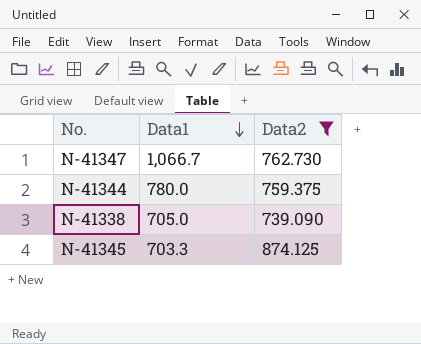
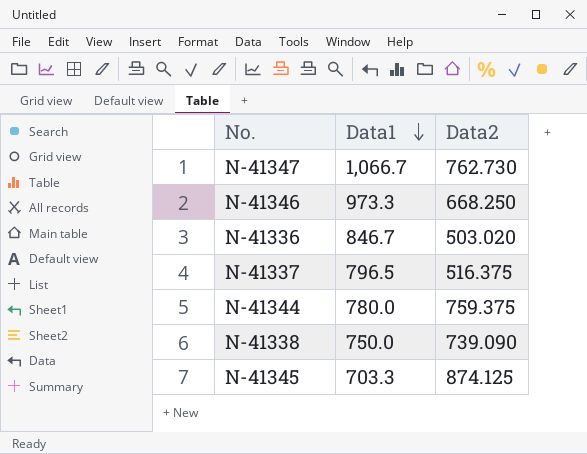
filter: Data2 >= 739.090 -> none
N-41338 | Data1: 705.0 -> 750.0

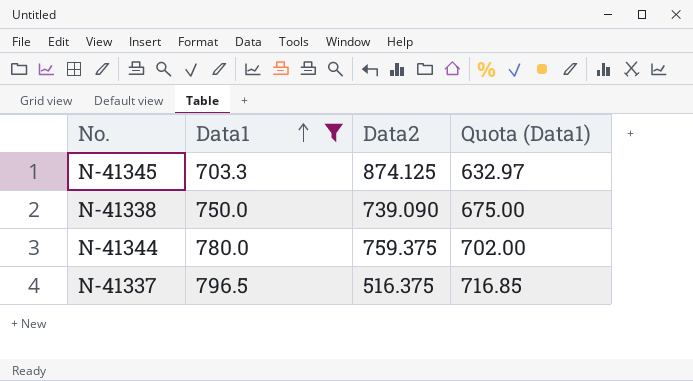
filter: none -> Data1 <= 796.5
row order: Data1 descending -> Data1 ascending
column Quota (Data1) | formula: none -> [Data1] * 0.9

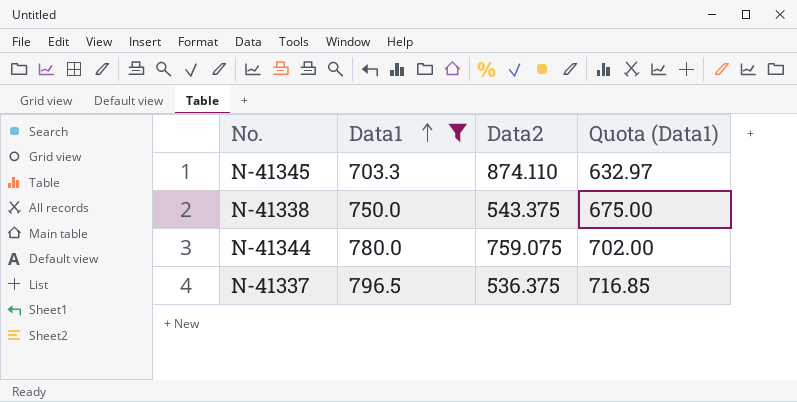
N-41345 | Data2: 874.125 -> 874.110
N-41338 | Data2: 739.090 -> 543.375
N-41344 | Data2: 759.375 -> 759.075
N-41337 | Data2: 516.375 -> 536.375

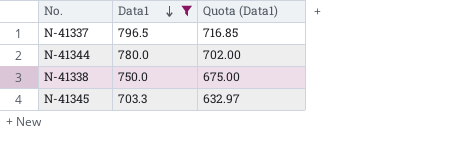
row order: Data1 ascending -> Data1 descending
column Data2 | position: 3 -> none

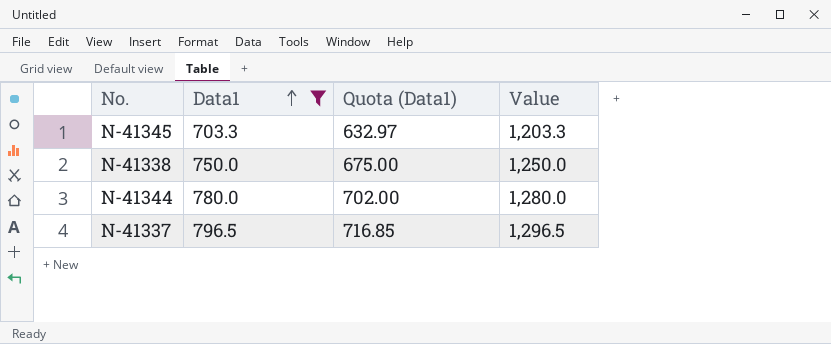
row order: Data1 descending -> Data1 ascending
column Value | formula: none -> [Data1] + 500

